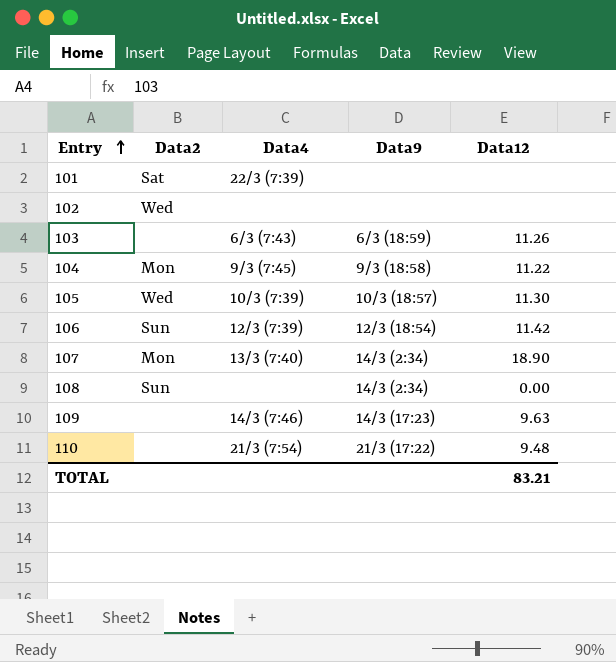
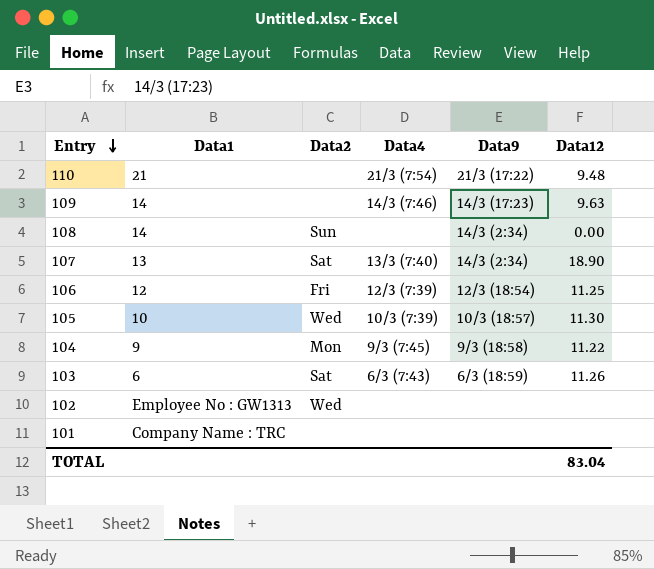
row order: Entry ascending -> Entry descending
column Data1 | position: none -> 2
107 | Data2: Mon -> Sat
106 | Data2: Sun -> Fri
106 | Data12: 11.42 -> 11.25
103 | Data2: none -> Sat
101 | Data2: Sat -> none
101 | Data4: 22/3 (7:39) -> none
TOTAL | Data12: 83.21 -> 83.04

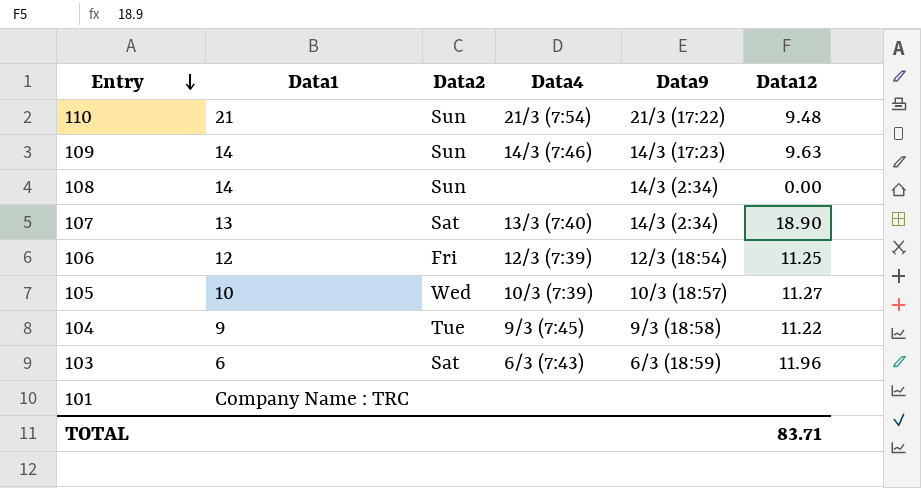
row 102: Employee No : GW1313 | Wed | none | none | none -> none
110 | Data2: none -> Sun
109 | Data2: none -> Sun
105 | Data12: 11.30 -> 11.27
104 | Data2: Mon -> Tue
103 | Data12: 11.26 -> 11.96
TOTAL | Data12: 83.04 -> 83.71

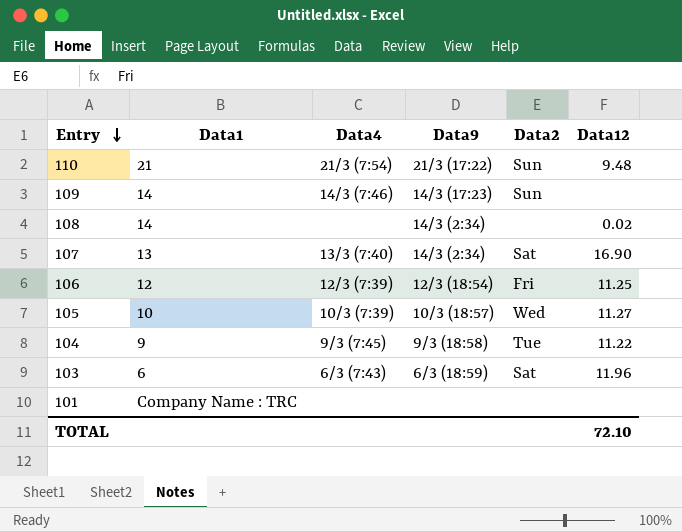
column Data2 | position: 3 -> 5
109 | Data12: 9.63 -> none
108 | Data2: Sun -> none
108 | Data12: 0.00 -> 0.02
107 | Data12: 18.90 -> 16.90
TOTAL | Data12: 83.71 -> 72.10

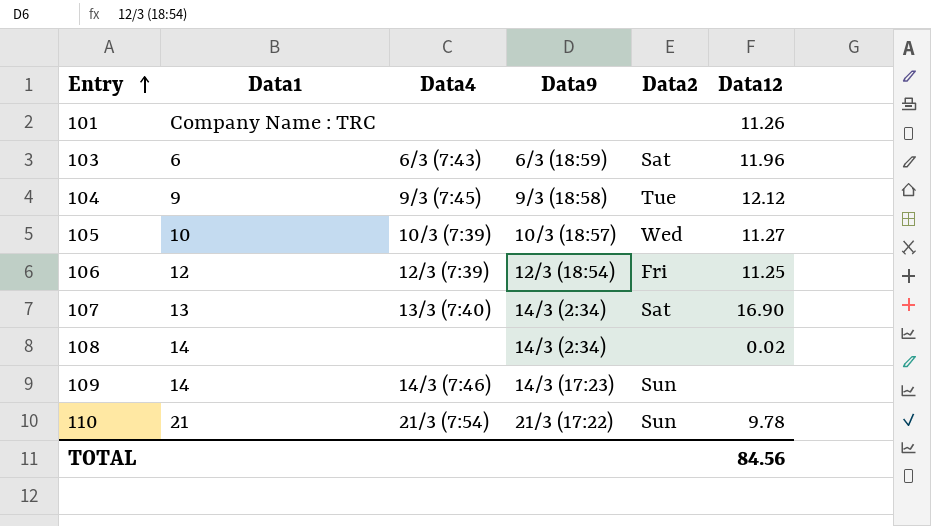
row order: Entry descending -> Entry ascending
101 | Data12: none -> 11.26
104 | Data12: 11.22 -> 12.12
110 | Data12: 9.48 -> 9.78
TOTAL | Data12: 72.10 -> 84.56

